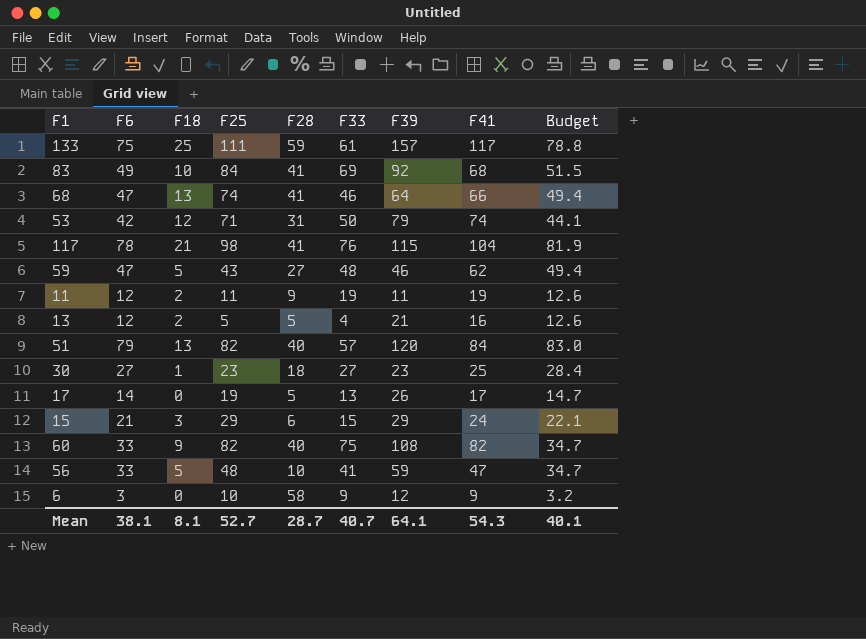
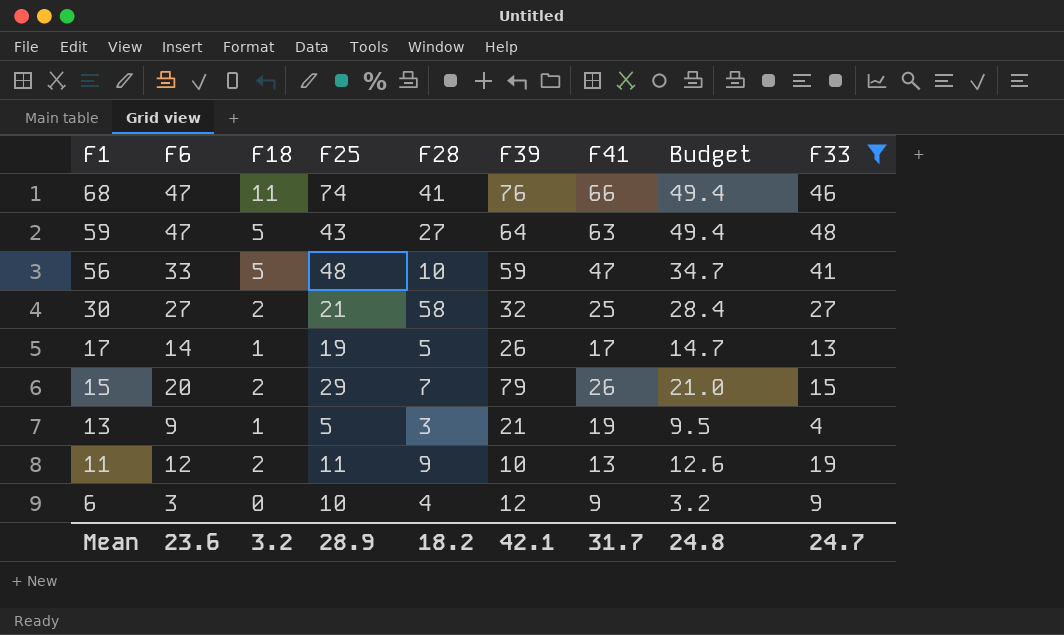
filter: none -> F33 <= 48
row order: none -> F1 descending
column F33 | position: 6 -> 9
68 | F18: 13 -> 11
68 | F39: 64 -> 76
59 | F39: 46 -> 64
59 | F41: 62 -> 63
30 | F18: 1 -> 2
30 | F25: 23 -> 21
30 | F28: 18 -> 58
30 | F39: 23 -> 32
17 | F18: 0 -> 1
15 | F6: 21 -> 20
15 | F18: 3 -> 2
15 | F28: 6 -> 7
15 | F39: 29 -> 79
15 | F41: 24 -> 26
15 | Budget: 22.1 -> 21.0
13 | F6: 12 -> 9
13 | F18: 2 -> 1
13 | F28: 5 -> 3
13 | F41: 16 -> 19
13 | Budget: 12.6 -> 9.5
11 | F39: 11 -> 10
11 | F41: 19 -> 13
6 | F28: 58 -> 4
Mean | F6: 38.1 -> 23.6
Mean | F18: 8.1 -> 3.2
Mean | F25: 52.7 -> 28.9
Mean | F28: 28.7 -> 18.2
Mean | F39: 64.1 -> 42.1
Mean | F41: 54.3 -> 31.7
Mean | Budget: 40.1 -> 24.8
Mean | F33: 40.7 -> 24.7

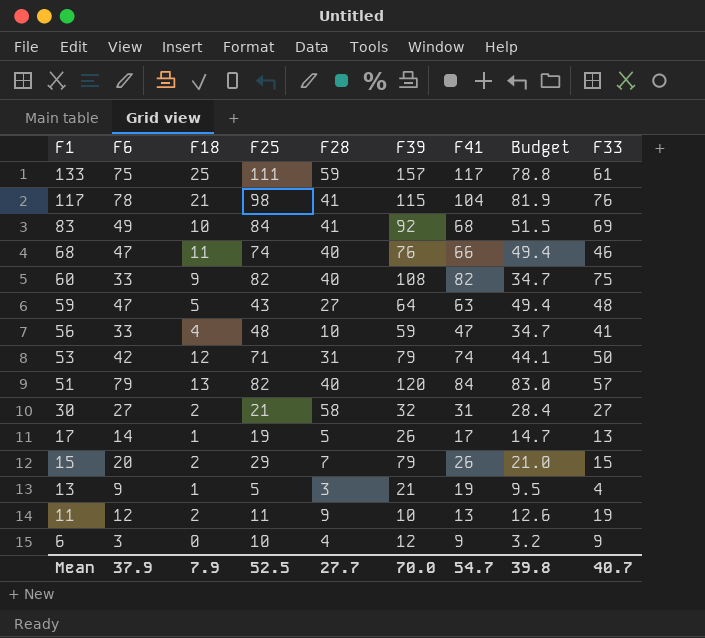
filter: F33 <= 48 -> none
68 | F28: 41 -> 40
56 | F18: 5 -> 4
30 | F41: 25 -> 31
Mean | F6: 23.6 -> 37.9
Mean | F18: 3.2 -> 7.9
Mean | F25: 28.9 -> 52.5
Mean | F28: 18.2 -> 27.7
Mean | F39: 42.1 -> 70.0
Mean | F41: 31.7 -> 54.7
Mean | Budget: 24.8 -> 39.8
Mean | F33: 24.7 -> 40.7

